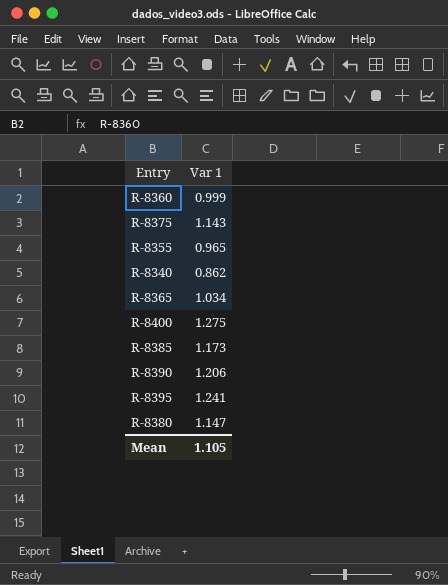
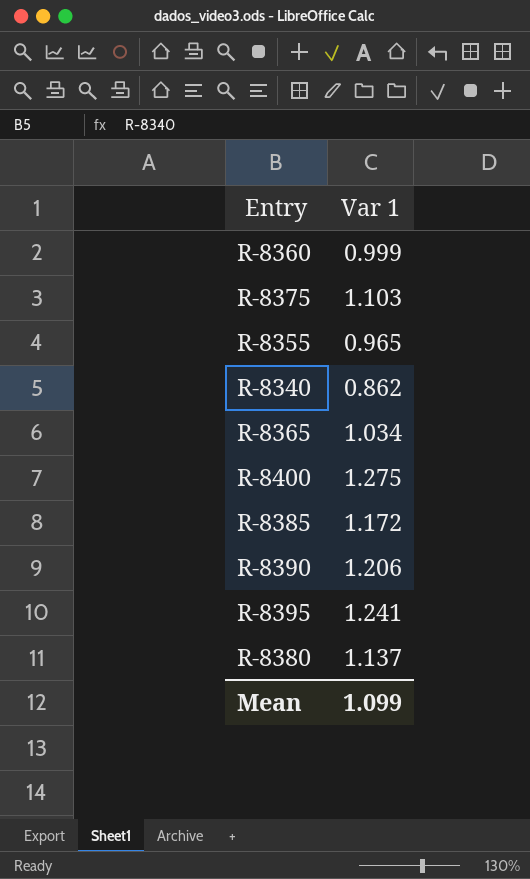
R-8375 | Var 1: 1.143 -> 1.103
R-8385 | Var 1: 1.173 -> 1.172
R-8380 | Var 1: 1.147 -> 1.137
Mean | Var 1: 1.105 -> 1.099

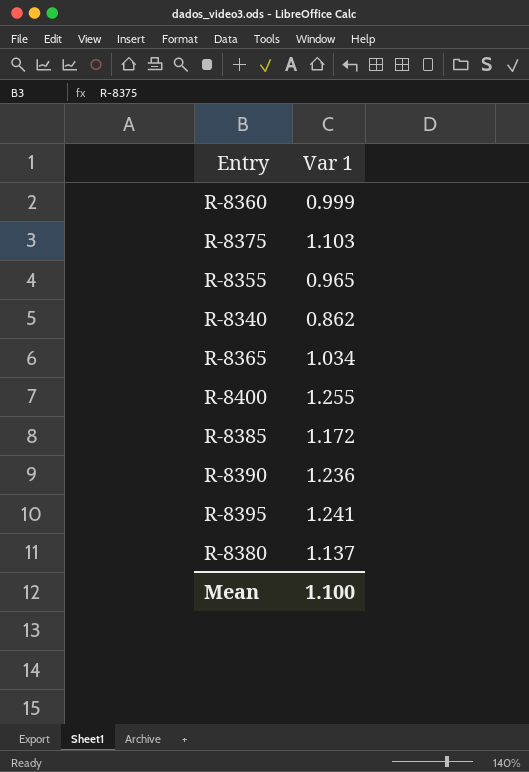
R-8400 | Var 1: 1.275 -> 1.255
R-8390 | Var 1: 1.206 -> 1.236
Mean | Var 1: 1.099 -> 1.100

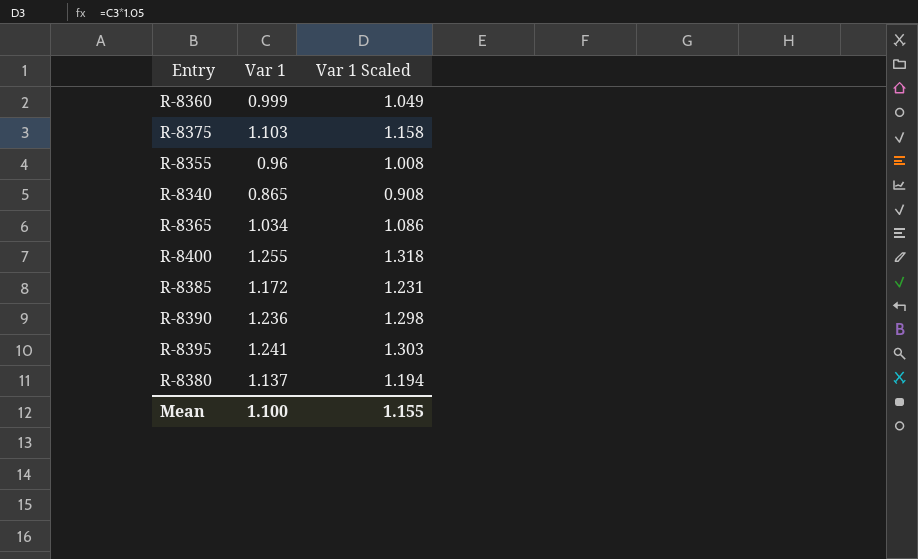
column Var 1 Scaled | formula: none -> [Var 1] * 1.05
R-8355 | Var 1: 0.965 -> 0.96
R-8340 | Var 1: 0.862 -> 0.865

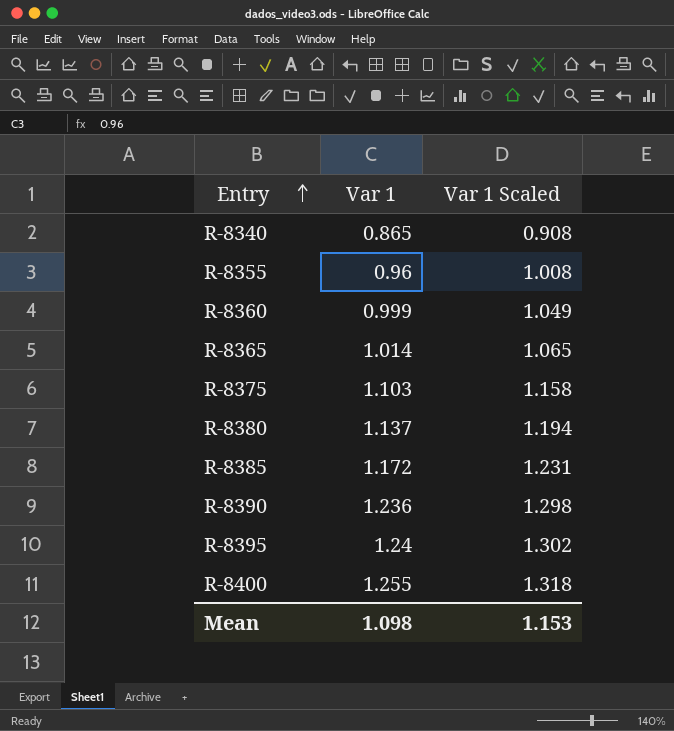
row order: none -> Entry ascending
R-8365 | Var 1: 1.034 -> 1.014
R-8365 | Var 1 Scaled: 1.086 -> 1.065
R-8395 | Var 1: 1.241 -> 1.24
R-8395 | Var 1 Scaled: 1.303 -> 1.302
Mean | Var 1: 1.100 -> 1.098
Mean | Var 1 Scaled: 1.155 -> 1.153

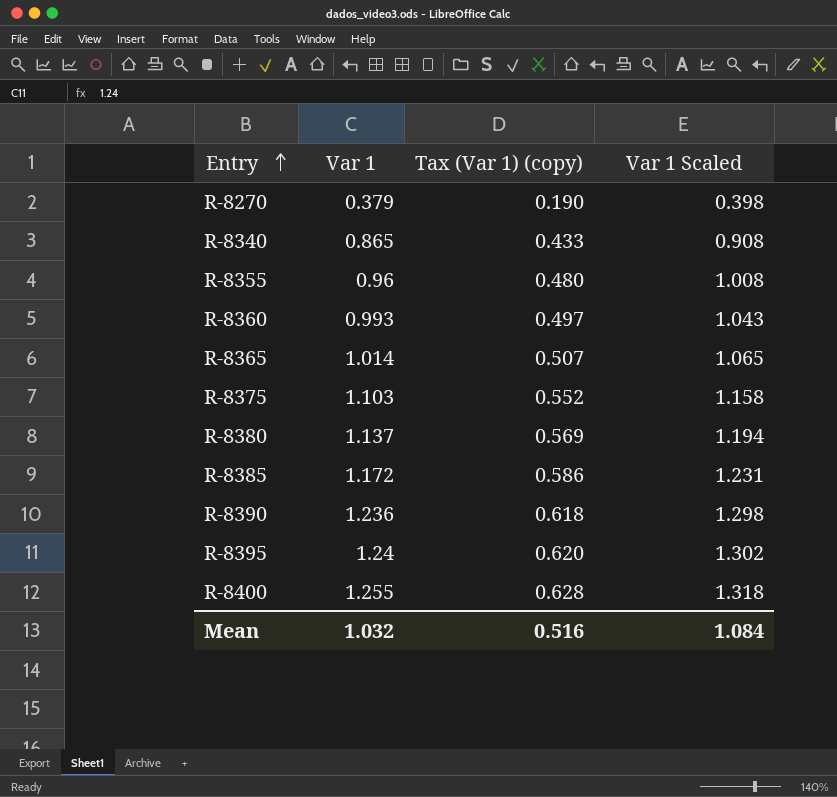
column Tax (Var 1) (copy) | formula: none -> [Var 1] * 0.5
row R-8270: none -> 0.379 | 0.190 | 0.398
R-8360 | Var 1: 0.999 -> 0.993
R-8360 | Var 1 Scaled: 1.049 -> 1.043
Mean | Var 1: 1.098 -> 1.032
Mean | Var 1 Scaled: 1.153 -> 1.084

